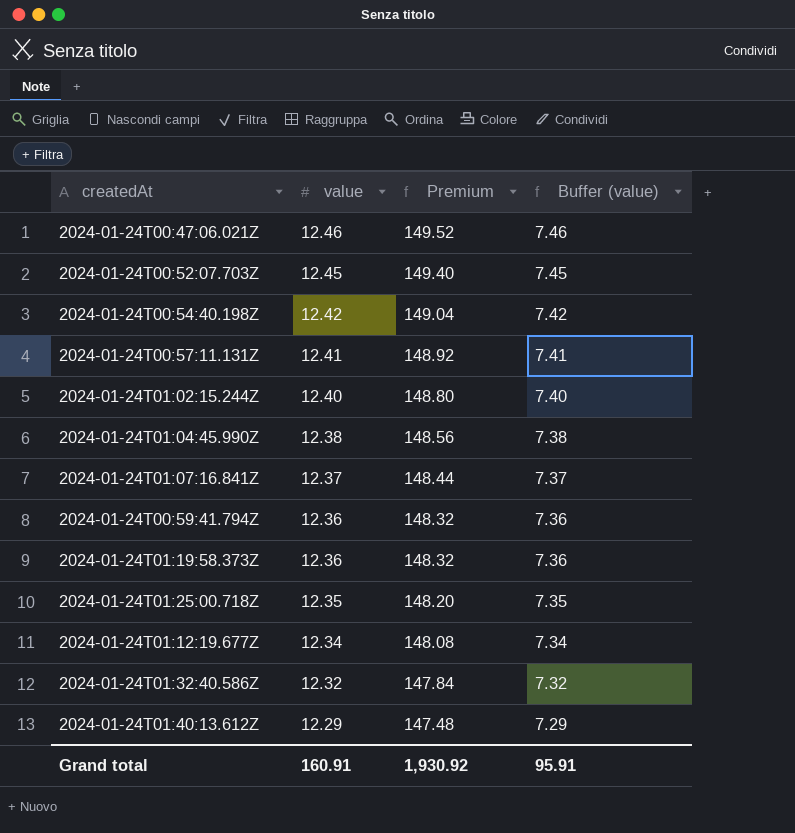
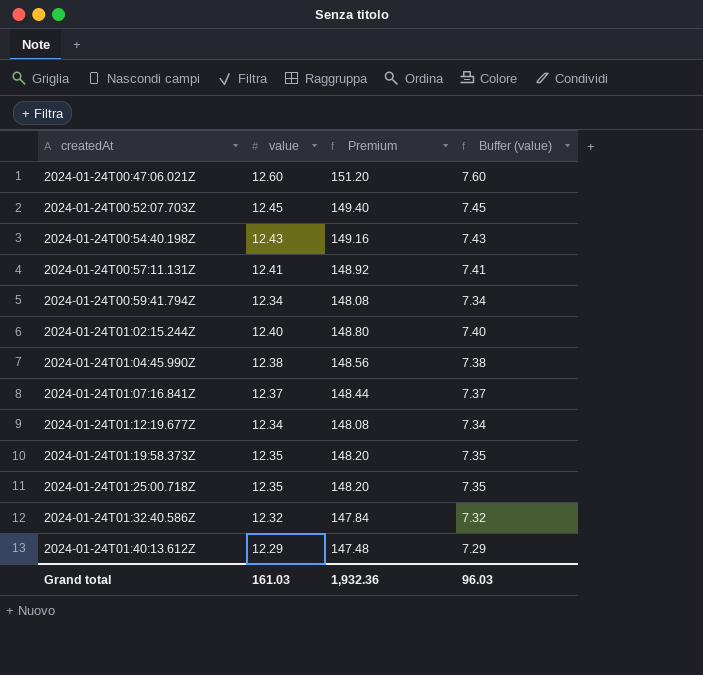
row order: value descending -> createdAt ascending
2024-01-24T00:47:06.021Z | value: 12.46 -> 12.60
2024-01-24T00:47:06.021Z | Premium: 149.52 -> 151.20
2024-01-24T00:47:06.021Z | Buffer (value): 7.46 -> 7.60
2024-01-24T00:54:40.198Z | value: 12.42 -> 12.43
2024-01-24T00:54:40.198Z | Premium: 149.04 -> 149.16
2024-01-24T00:54:40.198Z | Buffer (value): 7.42 -> 7.43
2024-01-24T00:59:41.794Z | value: 12.36 -> 12.34
2024-01-24T00:59:41.794Z | Premium: 148.32 -> 148.08
2024-01-24T00:59:41.794Z | Buffer (value): 7.36 -> 7.34
2024-01-24T01:19:58.373Z | value: 12.36 -> 12.35
2024-01-24T01:19:58.373Z | Premium: 148.32 -> 148.20
2024-01-24T01:19:58.373Z | Buffer (value): 7.36 -> 7.35
Grand total | value: 160.91 -> 161.03
Grand total | Premium: 1,930.92 -> 1,932.36
Grand total | Buffer (value): 95.91 -> 96.03

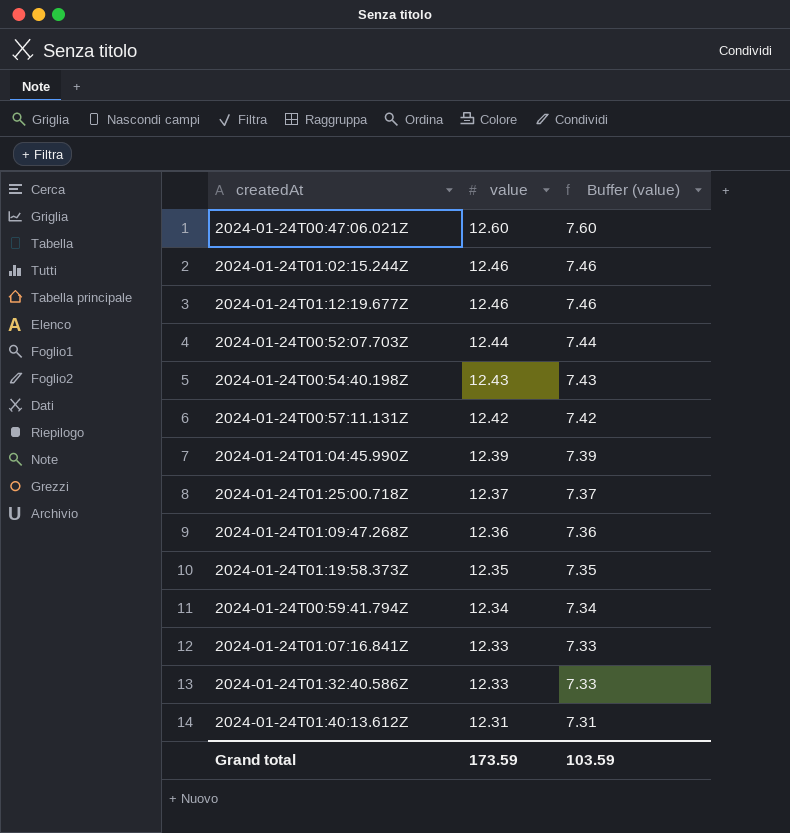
row order: createdAt ascending -> value descending
column Premium | formula: [value] * 12 -> none
2024-01-24T01:02:15.244Z | value: 12.40 -> 12.46
2024-01-24T01:02:15.244Z | Buffer (value): 7.40 -> 7.46
2024-01-24T01:12:19.677Z | value: 12.34 -> 12.46
2024-01-24T01:12:19.677Z | Buffer (value): 7.34 -> 7.46
2024-01-24T00:52:07.703Z | value: 12.45 -> 12.44
2024-01-24T00:52:07.703Z | Buffer (value): 7.45 -> 7.44
2024-01-24T00:57:11.131Z | value: 12.41 -> 12.42
2024-01-24T00:57:11.131Z | Buffer (value): 7.41 -> 7.42
2024-01-24T01:04:45.990Z | value: 12.38 -> 12.39
2024-01-24T01:04:45.990Z | Buffer (value): 7.38 -> 7.39
2024-01-24T01:25:00.718Z | value: 12.35 -> 12.37
2024-01-24T01:25:00.718Z | Buffer (value): 7.35 -> 7.37
row 2024-01-24T01:09:47.268Z: none -> 12.36 | 7.36
2024-01-24T01:07:16.841Z | value: 12.37 -> 12.33
2024-01-24T01:07:16.841Z | Buffer (value): 7.37 -> 7.33
2024-01-24T01:32:40.586Z | value: 12.32 -> 12.33
2024-01-24T01:32:40.586Z | Buffer (value): 7.32 -> 7.33
2024-01-24T01:40:13.612Z | value: 12.29 -> 12.31
2024-01-24T01:40:13.612Z | Buffer (value): 7.29 -> 7.31
Grand total | value: 161.03 -> 173.59
Grand total | Buffer (value): 96.03 -> 103.59

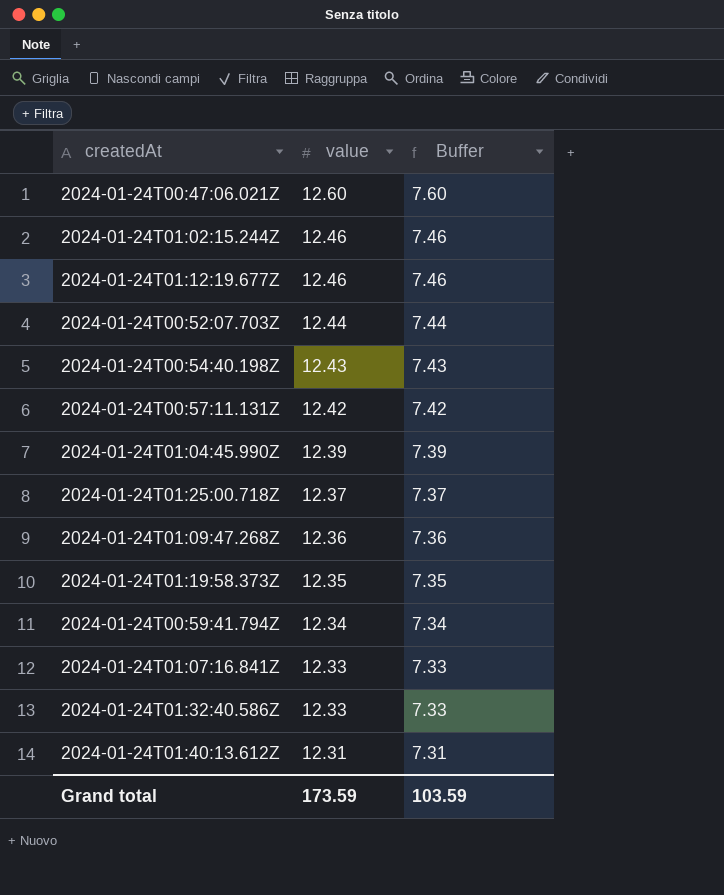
column name: Buffer (value) -> Buffer

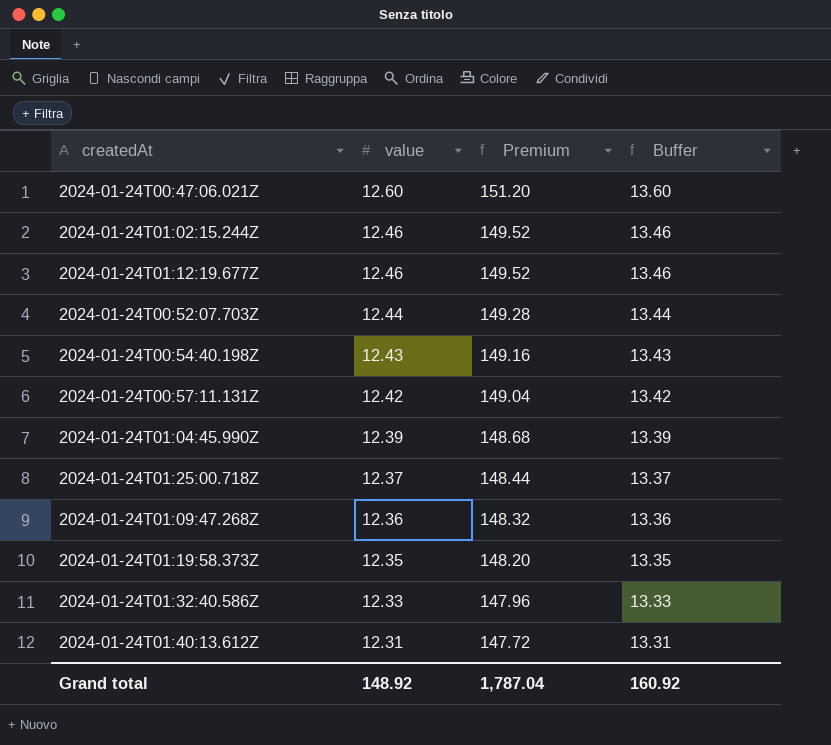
column Premium | formula: none -> [value] * 12
column Buffer | formula: [value] - 5 -> [value] + 1
row 2024-01-24T00:59:41.794Z: 12.34 | 7.34 -> none
row 2024-01-24T01:07:16.841Z: 12.33 | 7.33 -> none
Grand total | value: 173.59 -> 148.92
Grand total | Buffer: 103.59 -> 160.92

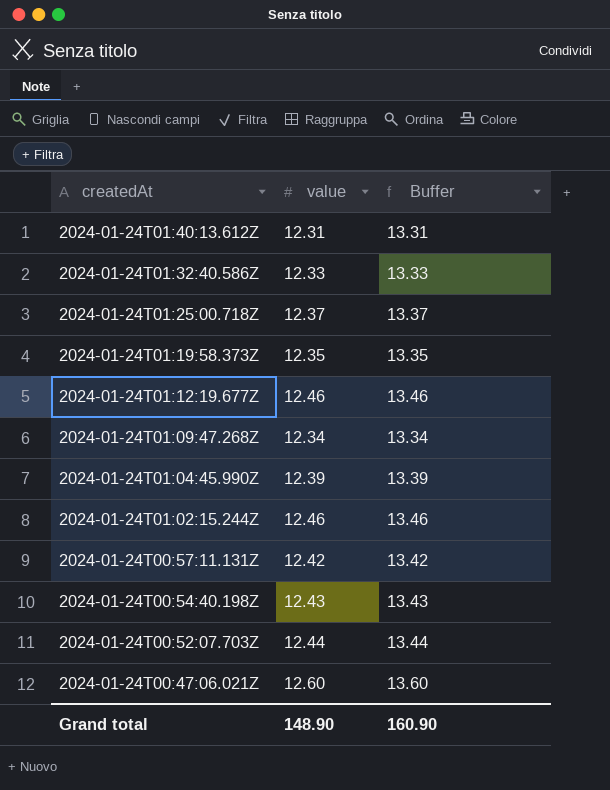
row order: value descending -> createdAt descending
column Premium | formula: [value] * 12 -> none
2024-01-24T01:09:47.268Z | value: 12.36 -> 12.34
2024-01-24T01:09:47.268Z | Buffer: 13.36 -> 13.34
Grand total | value: 148.92 -> 148.90
Grand total | Buffer: 160.92 -> 160.90

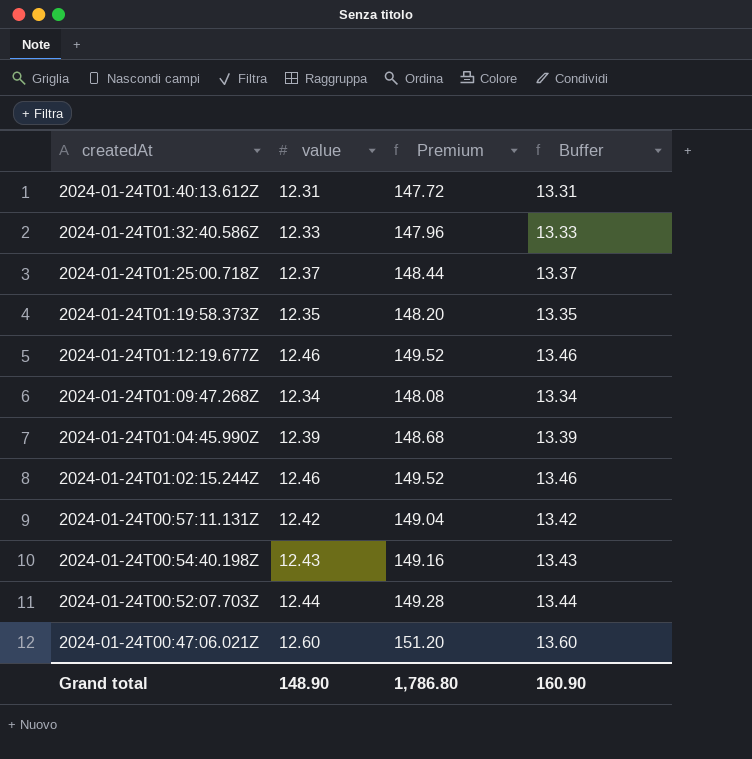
column Premium | formula: none -> [value] * 12

